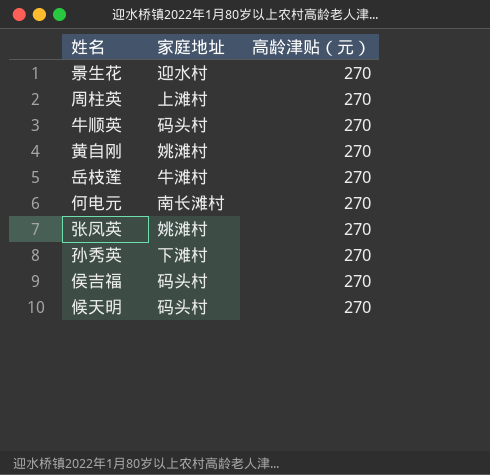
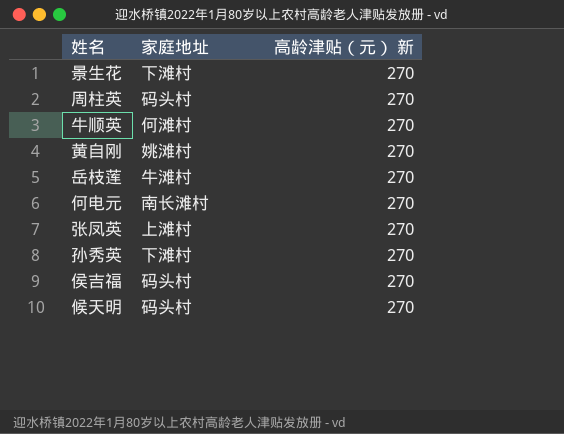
column name: 高龄津贴（元） -> 高龄津贴（元） 新
景生花 | 家庭地址: 迎水村 -> 下滩村
周柱英 | 家庭地址: 上滩村 -> 码头村
牛顺英 | 家庭地址: 码头村 -> 何滩村
张凤英 | 家庭地址: 姚滩村 -> 上滩村

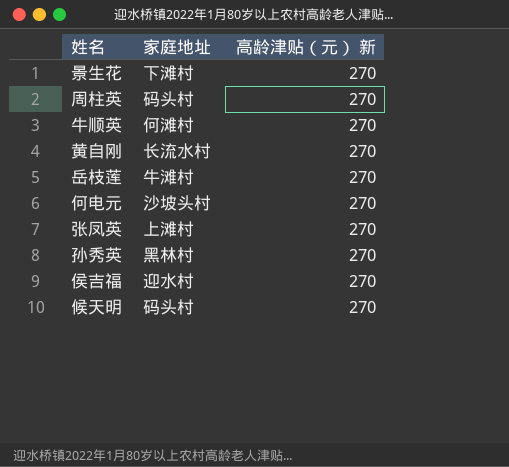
黄自刚 | 家庭地址: 姚滩村 -> 长流水村
何电元 | 家庭地址: 南长滩村 -> 沙坡头村
孙秀英 | 家庭地址: 下滩村 -> 黑林村
侯吉福 | 家庭地址: 码头村 -> 迎水村

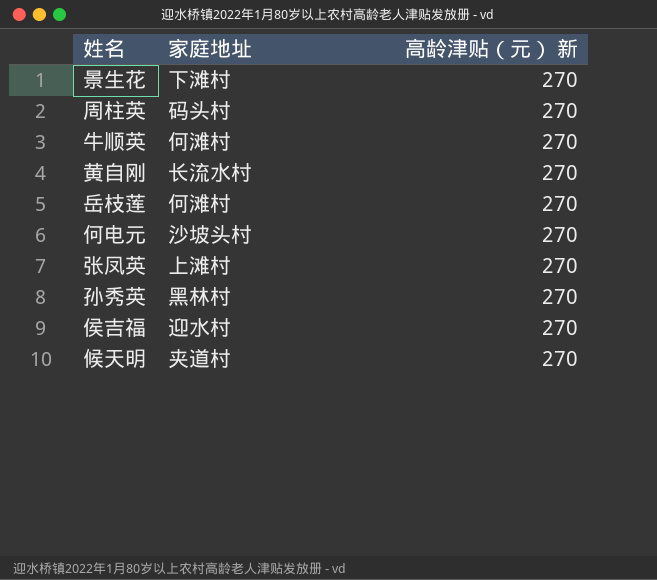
岳枝莲 | 家庭地址: 牛滩村 -> 何滩村
候天明 | 家庭地址: 码头村 -> 夹道村

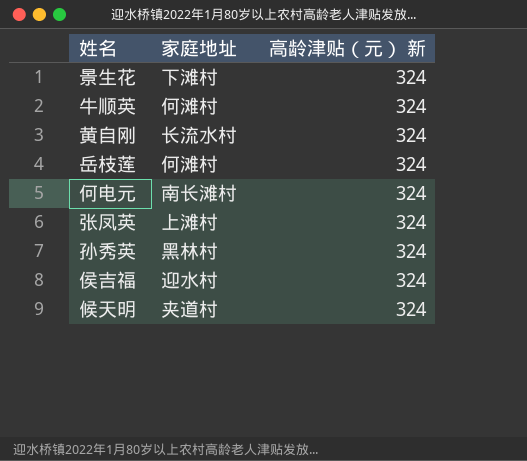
row 周柱英: 码头村 | 270 -> none
景生花 | 高龄津贴（元） 新: 270 -> 324
牛顺英 | 高龄津贴（元） 新: 270 -> 324
黄自刚 | 高龄津贴（元） 新: 270 -> 324
岳枝莲 | 高龄津贴（元） 新: 270 -> 324
何电元 | 家庭地址: 沙坡头村 -> 南长滩村
何电元 | 高龄津贴（元） 新: 270 -> 324
张凤英 | 高龄津贴（元） 新: 270 -> 324
孙秀英 | 高龄津贴（元） 新: 270 -> 324
侯吉福 | 高龄津贴（元） 新: 270 -> 324
候天明 | 高龄津贴（元） 新: 270 -> 324

